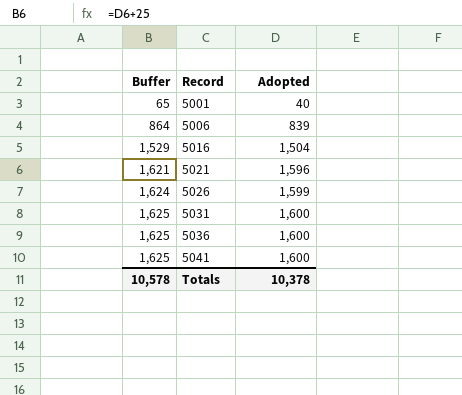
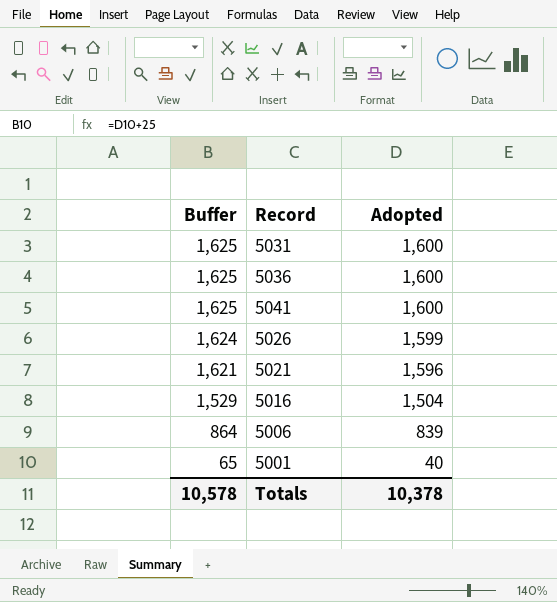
row order: Buffer ascending -> Buffer descending

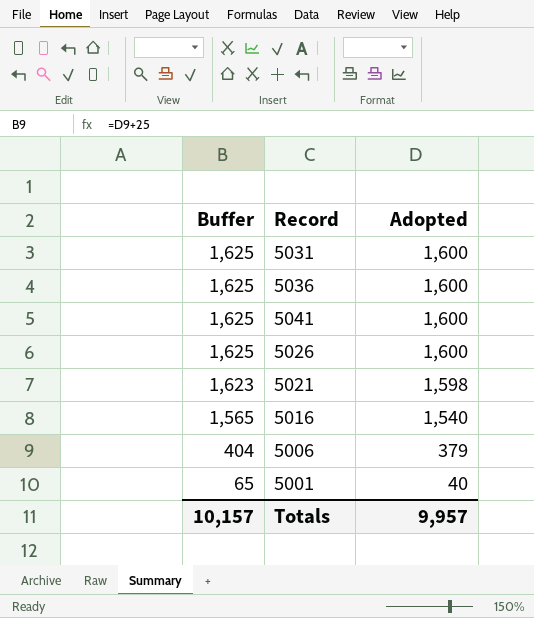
5026 | Buffer: 1,624 -> 1,625
5026 | Adopted: 1,599 -> 1,600
5021 | Buffer: 1,621 -> 1,623
5021 | Adopted: 1,596 -> 1,598
5016 | Buffer: 1,529 -> 1,565
5016 | Adopted: 1,504 -> 1,540
5006 | Buffer: 864 -> 404
5006 | Adopted: 839 -> 379
Totals | Buffer: 10,578 -> 10,157
Totals | Adopted: 10,378 -> 9,957

